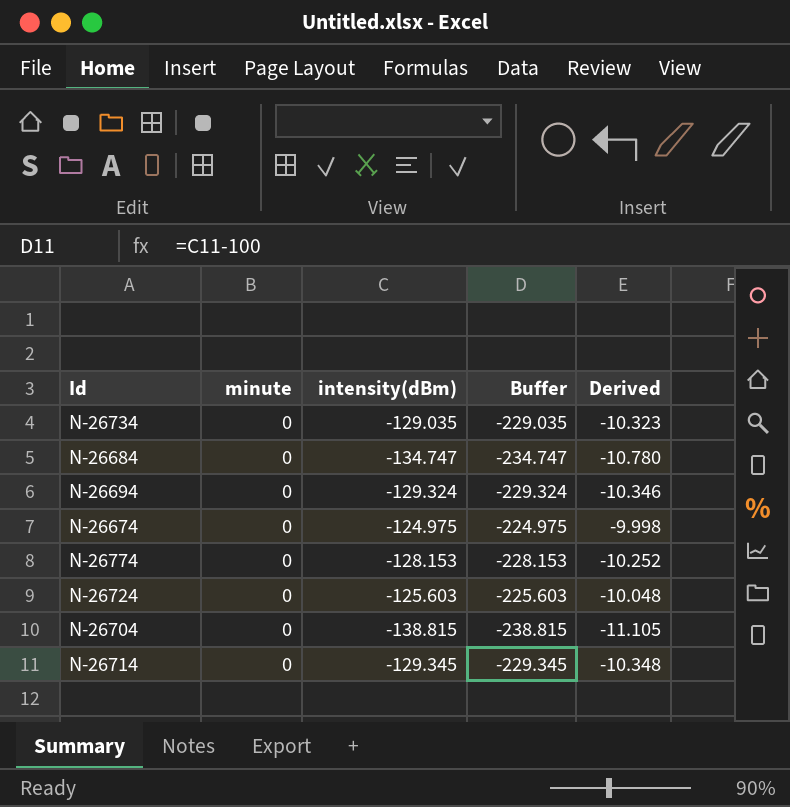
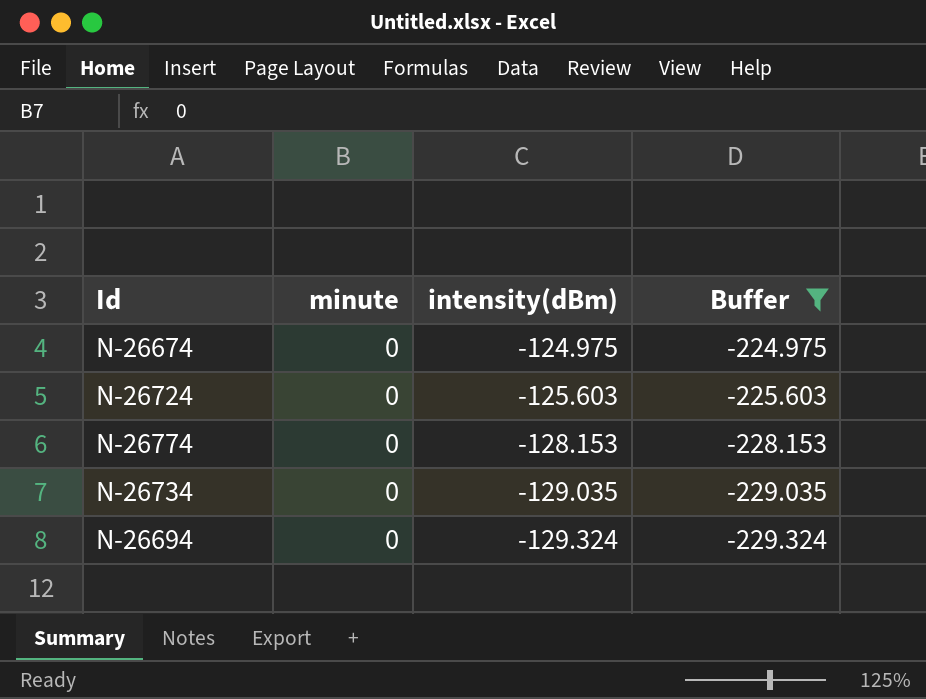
filter: none -> Buffer >= -229.324
row order: none -> intensity(dBm) descending
column Derived | formula: [intensity(dBm)] * 0.08 -> none

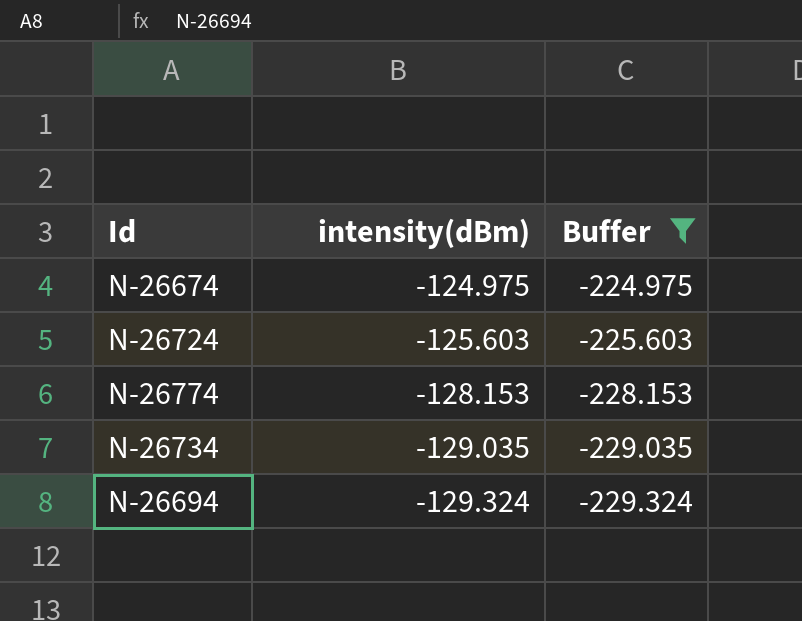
column minute | position: 2 -> none

